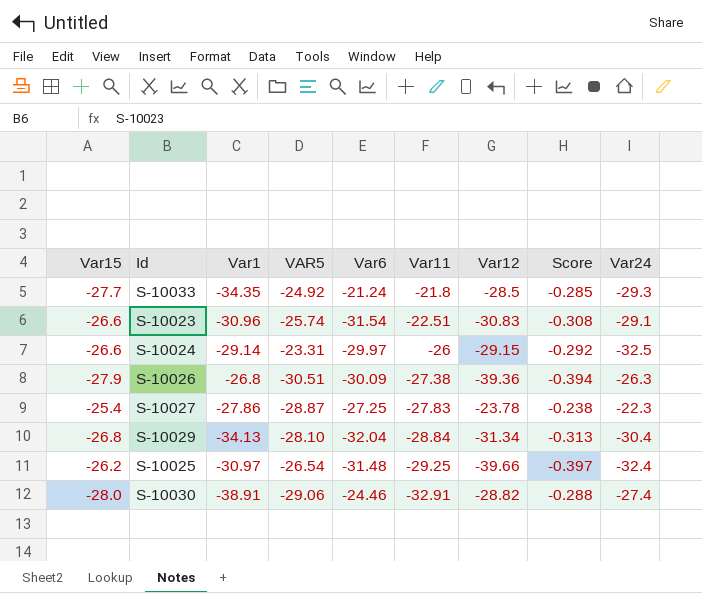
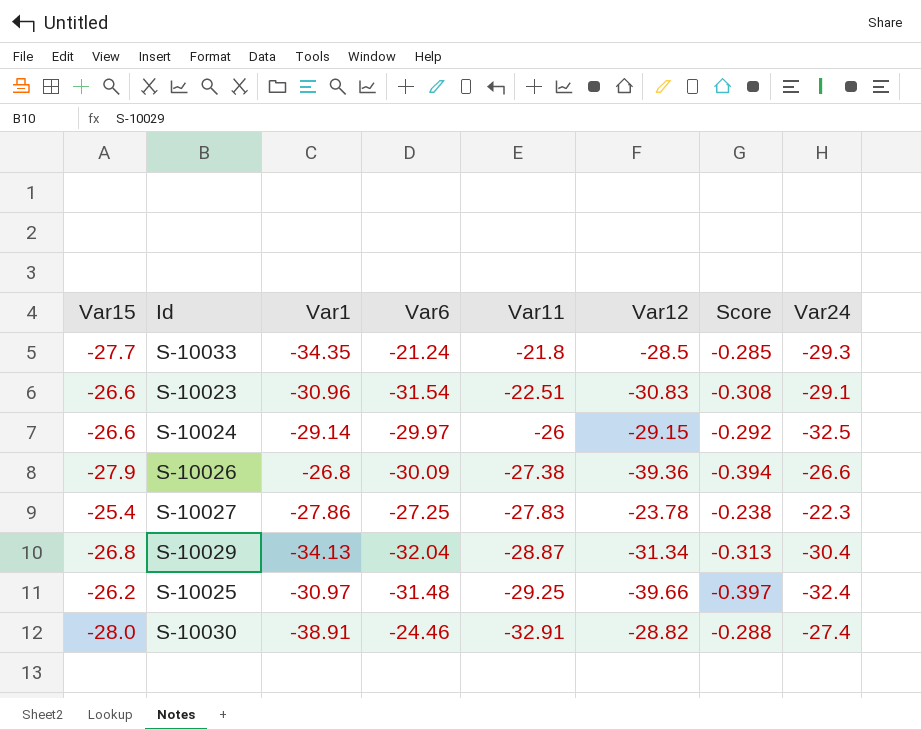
column VAR5 | position: 4 -> none
S-10026 | Var24: -26.3 -> -26.6
S-10029 | Var11: -28.84 -> -28.87

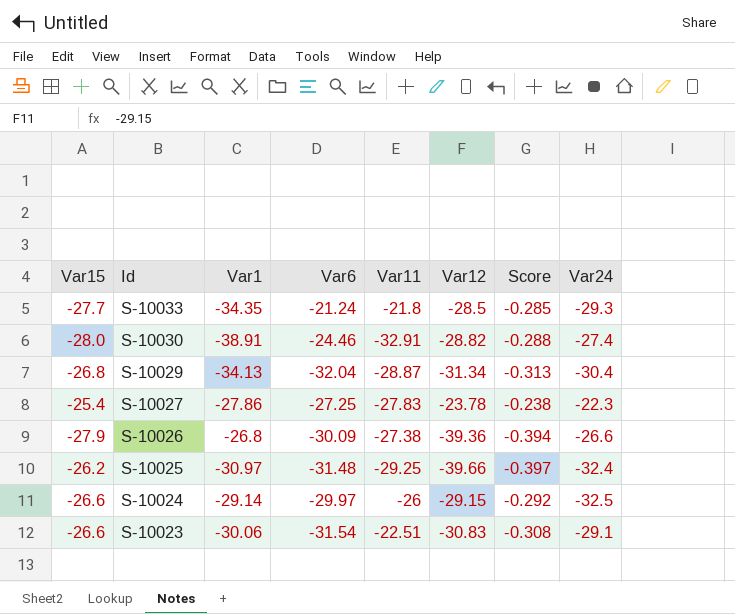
row order: Var11 descending -> Id descending
S-10023 | Var1: -30.96 -> -30.06

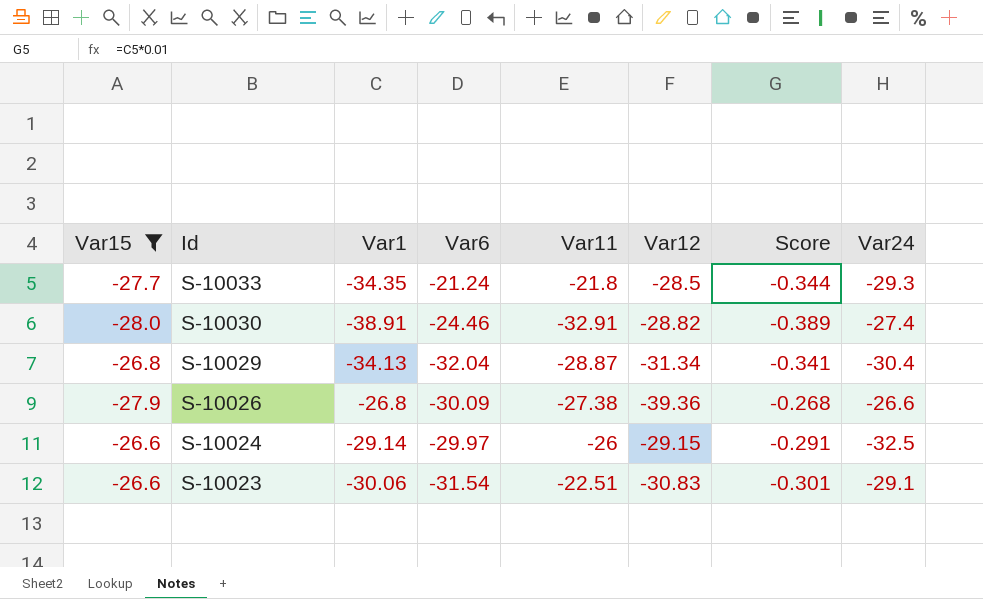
filter: none -> Var15 <= -26.6
column Score | formula: [Var12] * 0.01 -> [Var1] * 0.01

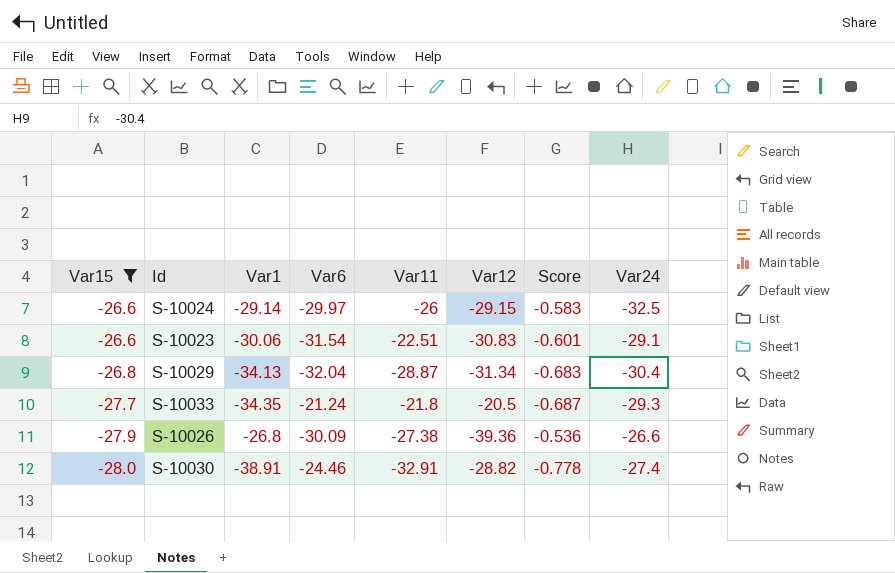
row order: Id descending -> Var15 descending
column Score | formula: [Var1] * 0.01 -> [Var1] * 0.02
S-10033 | Var12: -28.5 -> -20.5

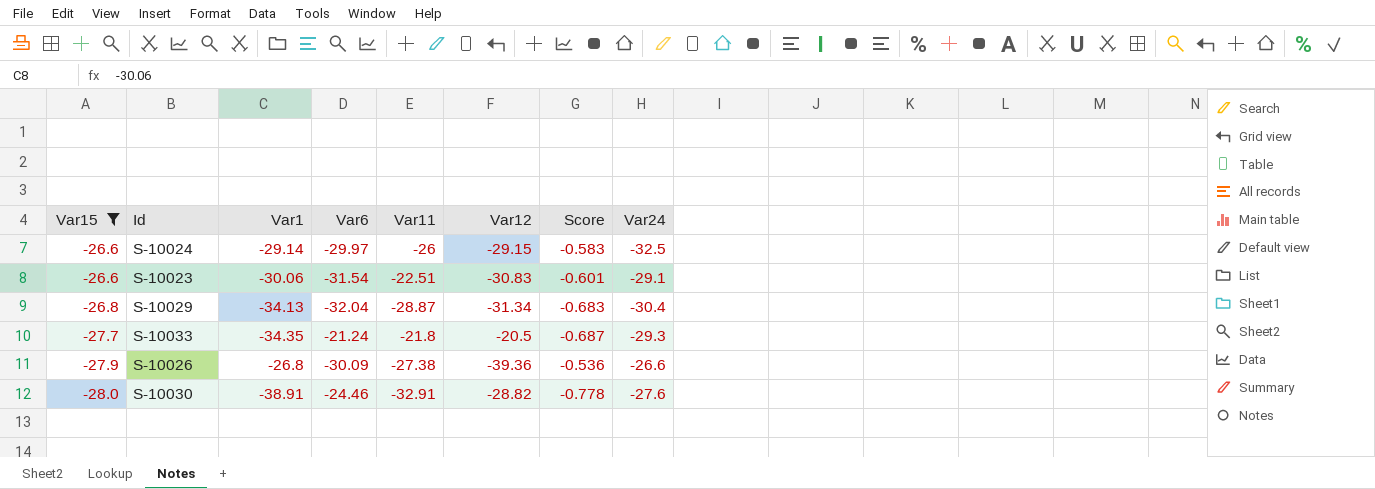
S-10030 | Var24: -27.4 -> -27.6

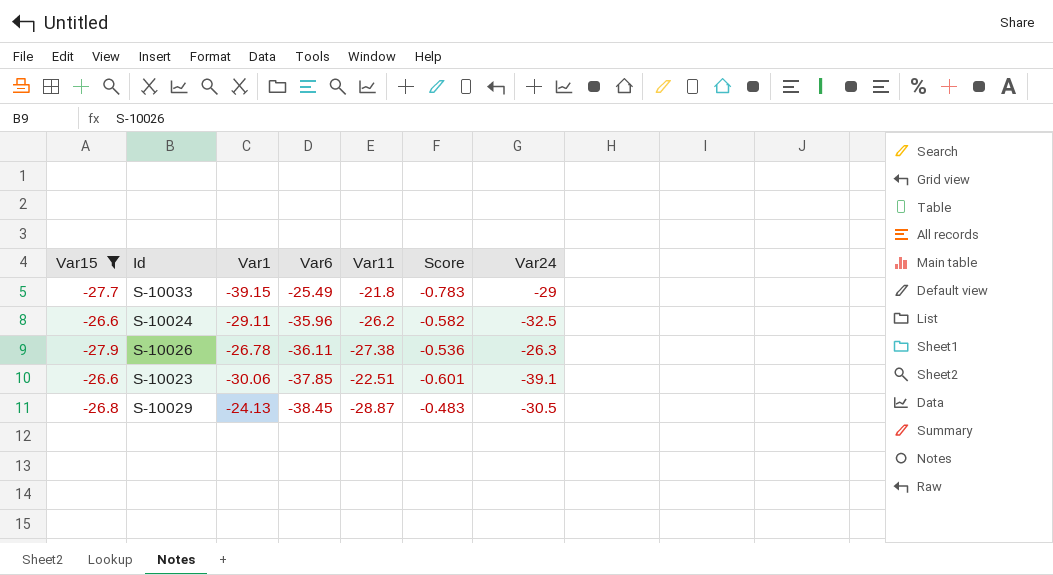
row order: Var15 descending -> Var6 descending
column Var12 | position: 6 -> none
row S-10030: -28.0 | -38.91 | -24.46 | -32.91 | -28.82 | -0.778 | -27.6 -> none
S-10033 | Var1: -34.35 -> -39.15
S-10033 | Var6: -21.24 -> -25.49
S-10033 | Score: -0.687 -> -0.783
S-10033 | Var24: -29.3 -> -29
S-10024 | Var1: -29.14 -> -29.11
S-10024 | Var6: -29.97 -> -35.96
S-10024 | Var11: -26 -> -26.2
S-10024 | Score: -0.583 -> -0.582
S-10026 | Var1: -26.8 -> -26.78
S-10026 | Var6: -30.09 -> -36.11
S-10026 | Var24: -26.6 -> -26.3
S-10023 | Var6: -31.54 -> -37.85
S-10023 | Var24: -29.1 -> -39.1
S-10029 | Var1: -34.13 -> -24.13
S-10029 | Var6: -32.04 -> -38.45
S-10029 | Score: -0.683 -> -0.483
S-10029 | Var24: -30.4 -> -30.5

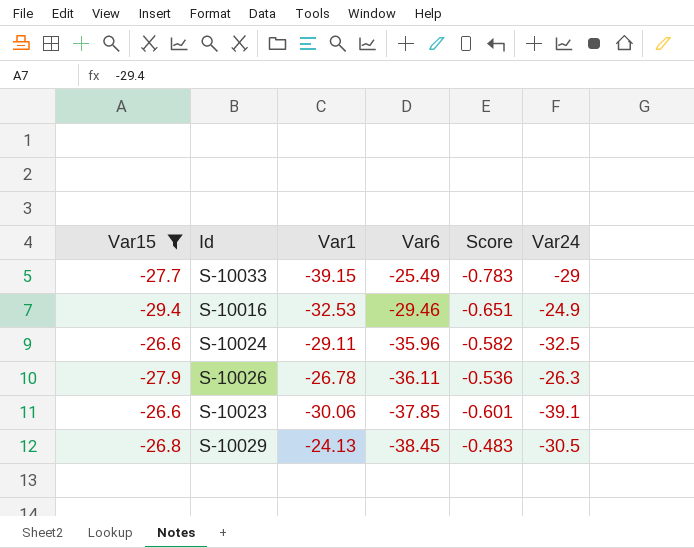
column Var11 | position: 5 -> none
row S-10016: none -> -29.4 | -32.53 | -29.46 | -0.651 | -24.9

